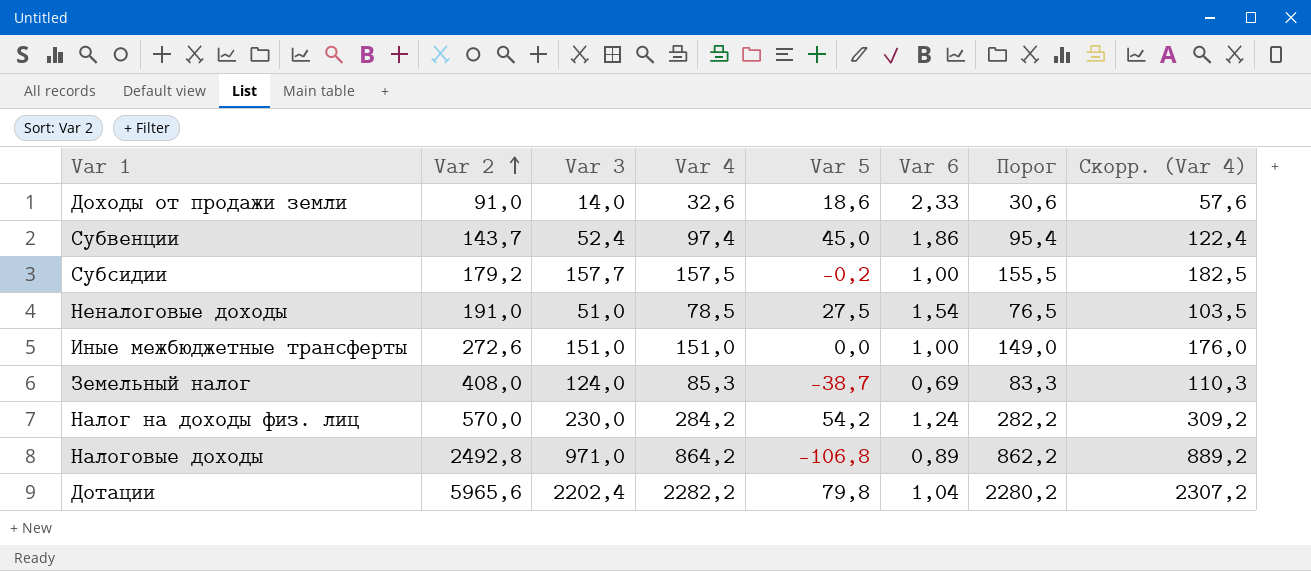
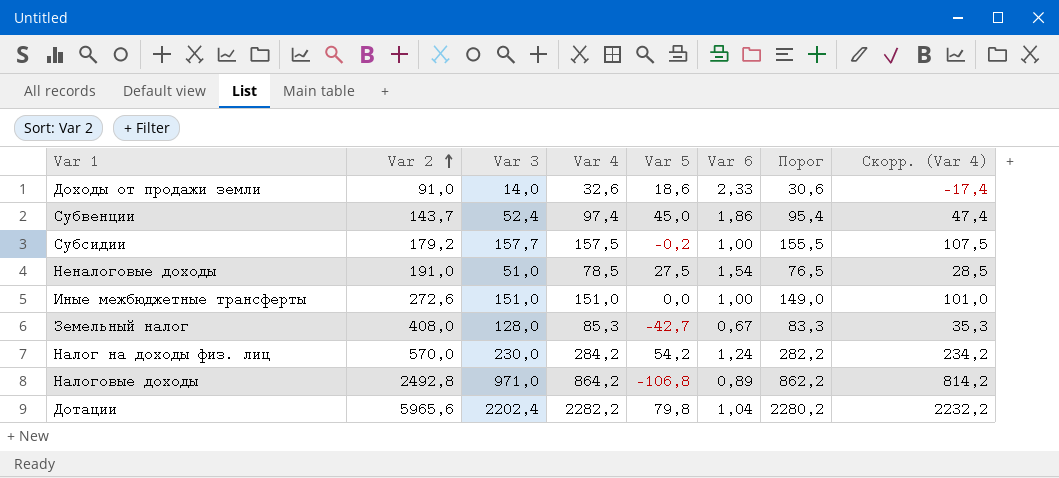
column Скорр. (Var 4) | formula: [Var 4] + 25 -> [Var 4] - 50
Земельный налог | Var 3: 124,0 -> 128,0
Земельный налог | Var 5: -38,7 -> -42,7
Земельный налог | Var 6: 0,69 -> 0,67

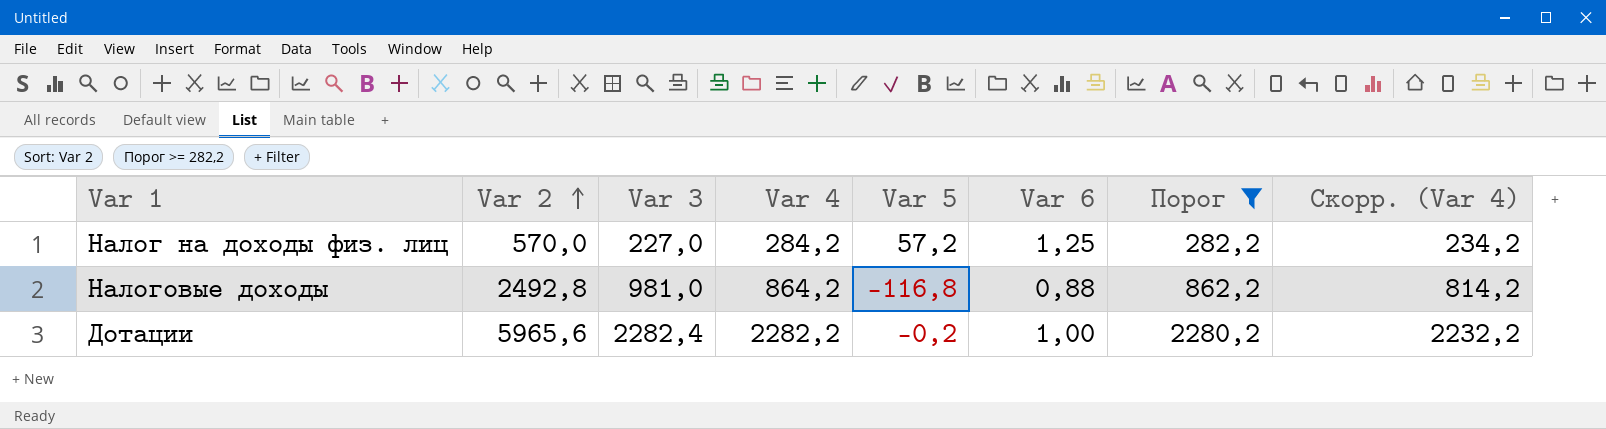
filter: none -> Порог >= 282,2
Налог на доходы физ. лиц | Var 3: 230,0 -> 227,0
Налог на доходы физ. лиц | Var 5: 54,2 -> 57,2
Налог на доходы физ. лиц | Var 6: 1,24 -> 1,25
Налоговые доходы | Var 3: 971,0 -> 981,0
Налоговые доходы | Var 5: -106,8 -> -116,8
Налоговые доходы | Var 6: 0,89 -> 0,88
Дотации | Var 3: 2202,4 -> 2282,4
Дотации | Var 5: 79,8 -> -0,2
Дотации | Var 6: 1,04 -> 1,00

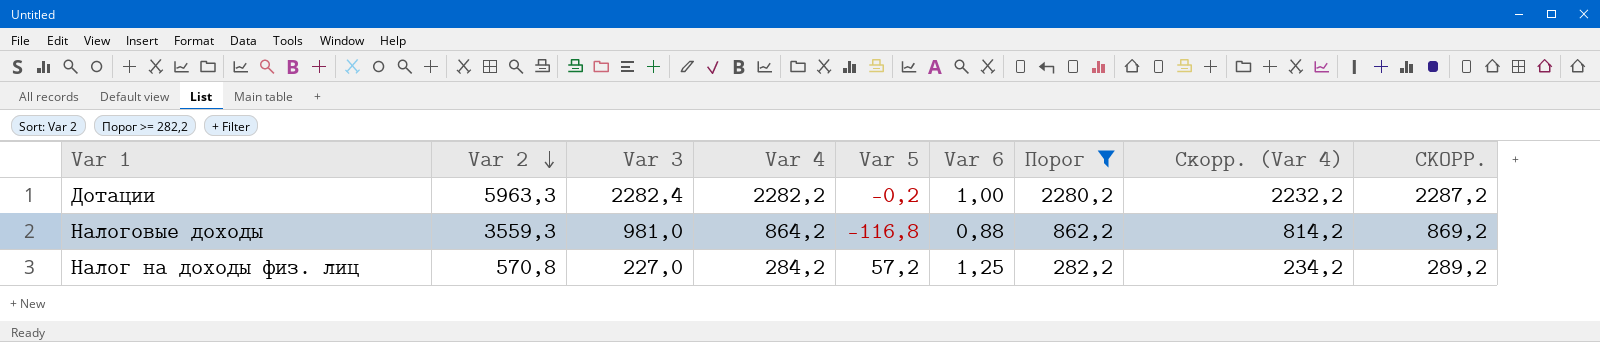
row order: Var 2 ascending -> Var 2 descending
column СКОРР. | formula: none -> [Var 4] + 5
Дотации | Var 2: 5965,6 -> 5963,3
Налоговые доходы | Var 2: 2492,8 -> 3559,3
Налог на доходы физ. лиц | Var 2: 570,0 -> 570,8

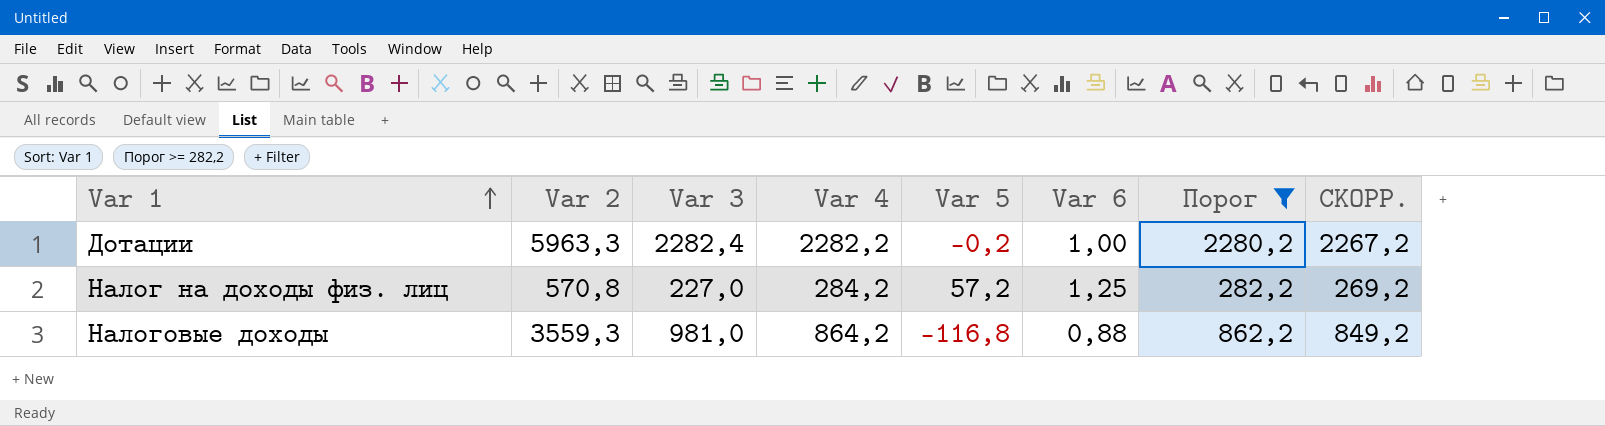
row order: Var 2 descending -> Var 1 ascending
column Скорр. (Var 4) | formula: [Var 4] - 50 -> none
column СКОРР. | formula: [Var 4] + 5 -> [Var 4] - 15

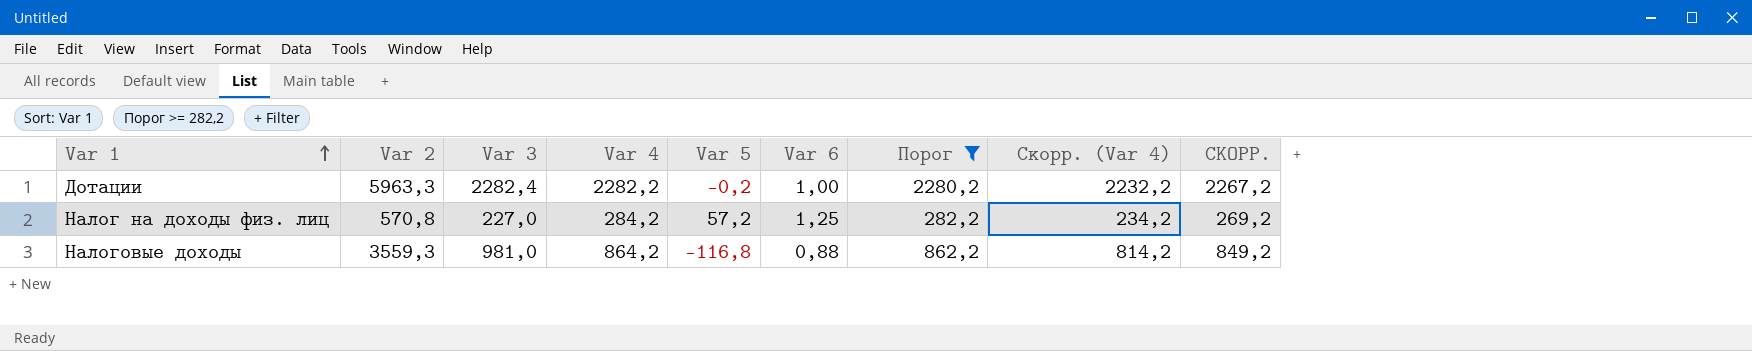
column Скорр. (Var 4) | formula: none -> [Var 4] - 50

